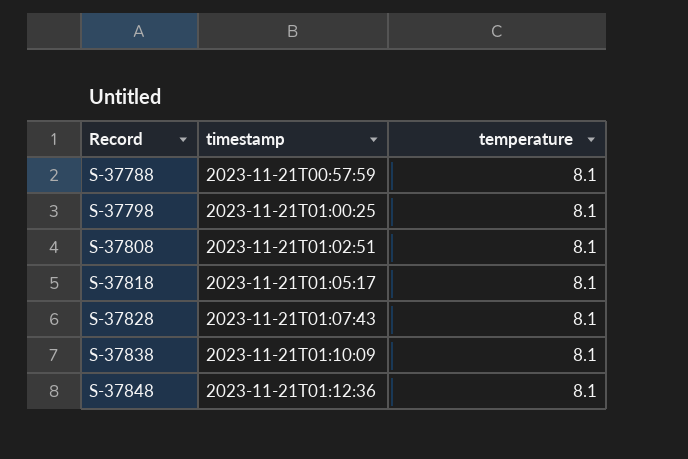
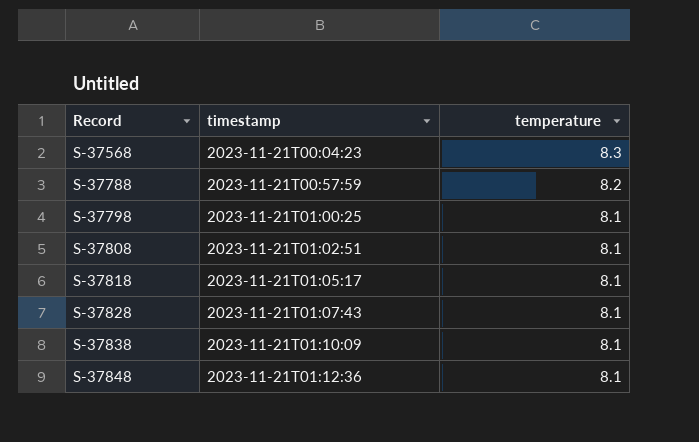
row S-37568: none -> 2023-11-21T00:04:23 | 8.3
S-37788 | temperature: 8.1 -> 8.2

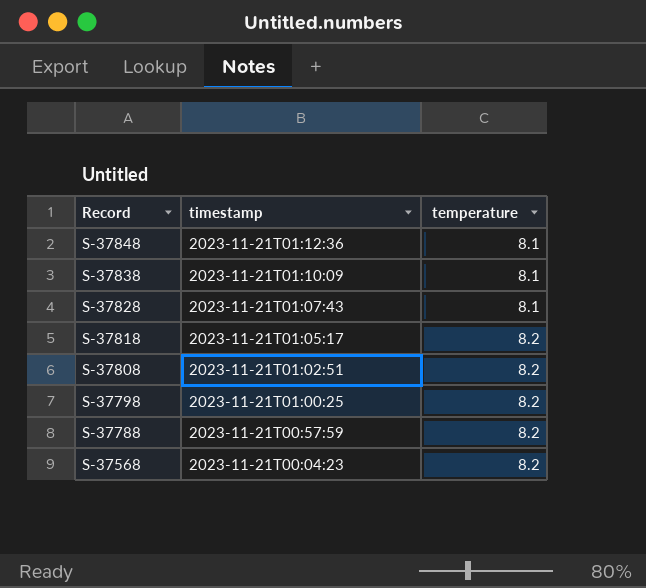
row order: Record ascending -> Record descending
S-37818 | temperature: 8.1 -> 8.2
S-37808 | temperature: 8.1 -> 8.2
S-37798 | temperature: 8.1 -> 8.2
S-37568 | temperature: 8.3 -> 8.2

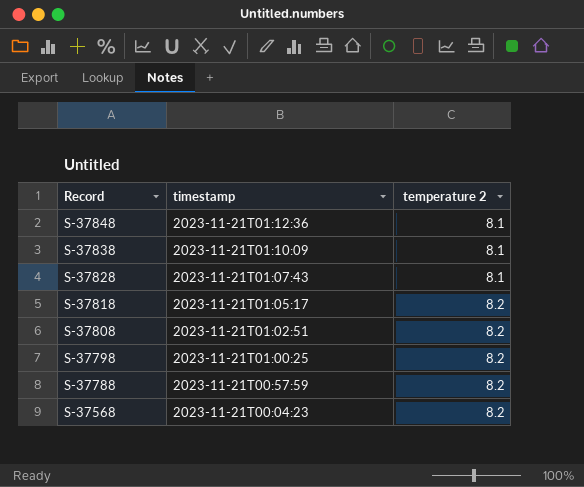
column name: temperature -> temperature 2

